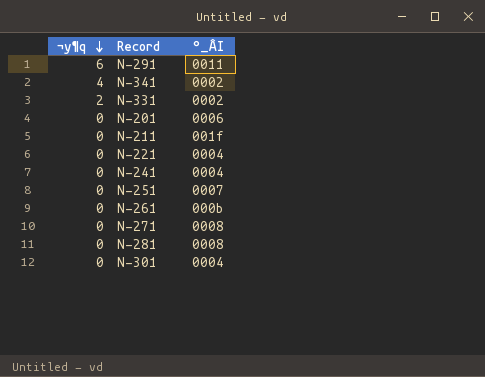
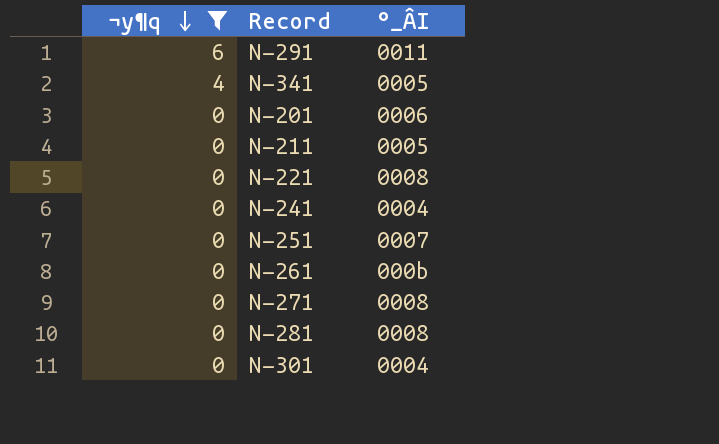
filter: none -> ¬y¶q != 2
N-341 | °_ÂI: 0002 -> 0005
N-211 | °_ÂI: 001f -> 0005
N-221 | °_ÂI: 0004 -> 0008

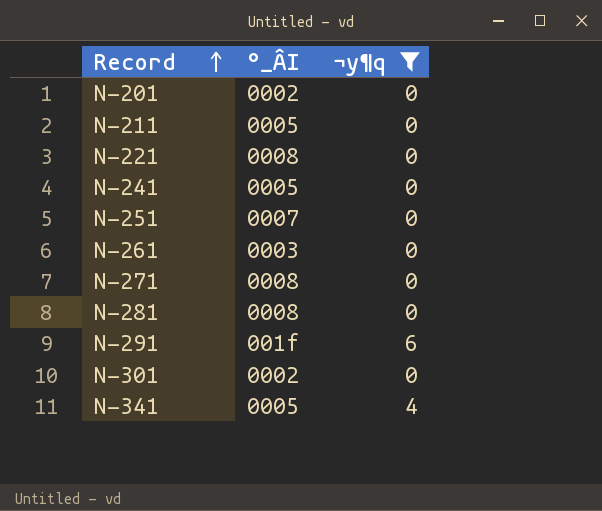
row order: ¬y¶q descending -> Record ascending
column ¬y¶q | position: 1 -> 3
N-201 | °_ÂI: 0006 -> 0002
N-241 | °_ÂI: 0004 -> 0005
N-261 | °_ÂI: 000b -> 0003
N-291 | °_ÂI: 0011 -> 001f
N-301 | °_ÂI: 0004 -> 0002

